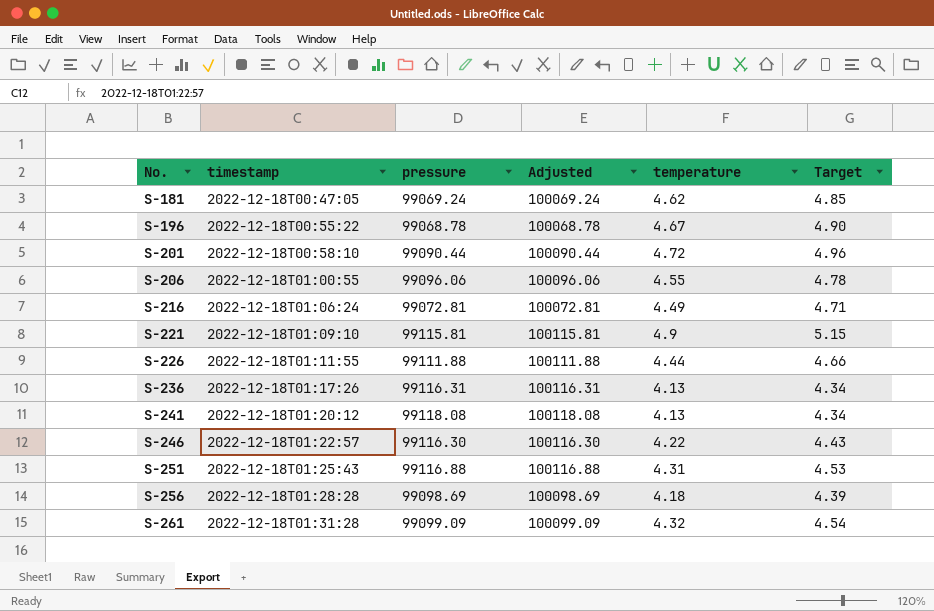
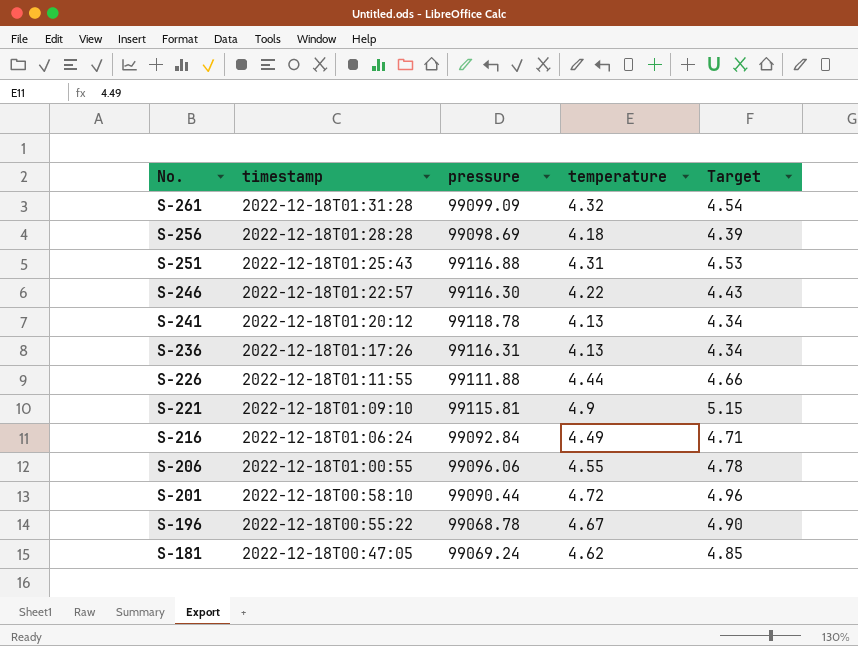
row order: No. ascending -> No. descending
column Adjusted | formula: [pressure] + 1000 -> none
S-241 | pressure: 99118.08 -> 99118.78
S-216 | pressure: 99072.81 -> 99092.84

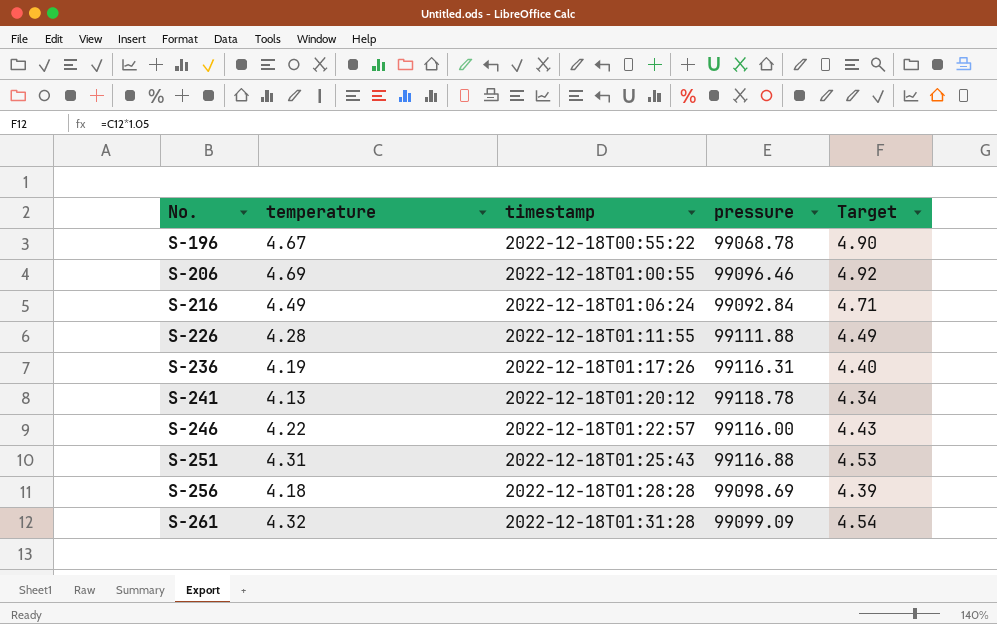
row order: No. descending -> No. ascending
column temperature | position: 4 -> 2
row S-221: 2022-12-18T01:09:10 | 99115.81 | 4.9 | 5.15 -> none
row S-201: 2022-12-18T00:58:10 | 99090.44 | 4.72 | 4.96 -> none
row S-181: 2022-12-18T00:47:05 | 99069.24 | 4.62 | 4.85 -> none
S-206 | temperature: 4.55 -> 4.69
S-206 | pressure: 99096.06 -> 99096.46
S-206 | Target: 4.78 -> 4.92
S-226 | temperature: 4.44 -> 4.28
S-226 | Target: 4.66 -> 4.49
S-236 | temperature: 4.13 -> 4.19
S-236 | Target: 4.34 -> 4.40
S-246 | pressure: 99116.30 -> 99116.00

